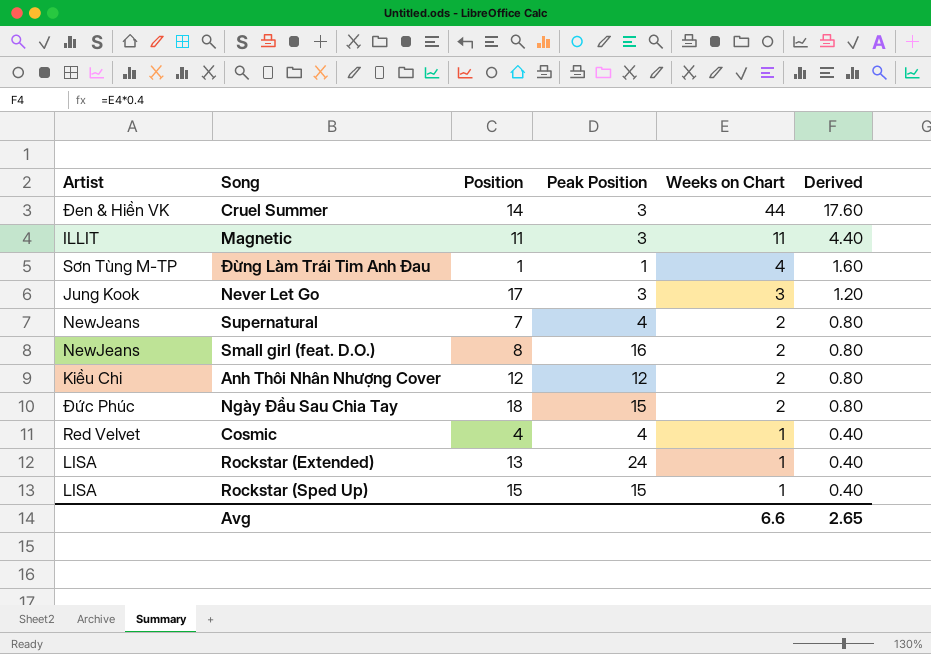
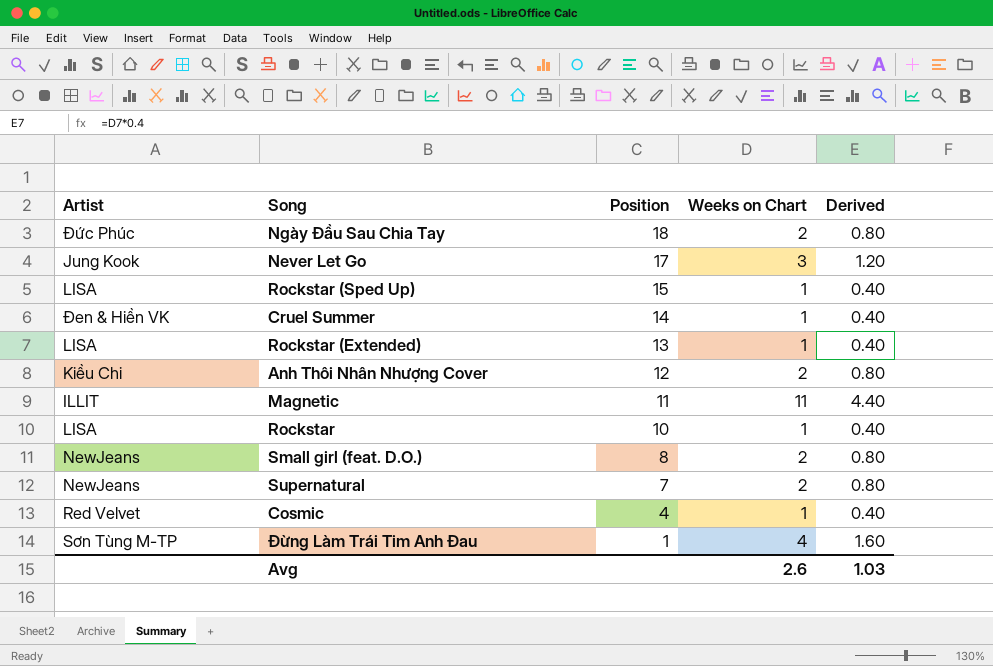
row order: Weeks on Chart descending -> Position descending
column Peak Position | position: 4 -> none
Cruel Summer | Weeks on Chart: 44 -> 1
Cruel Summer | Derived: 17.60 -> 0.40
row Rockstar: none -> LISA | 10 | 1 | 0.40
Avg | Weeks on Chart: 6.6 -> 2.6
Avg | Derived: 2.65 -> 1.03

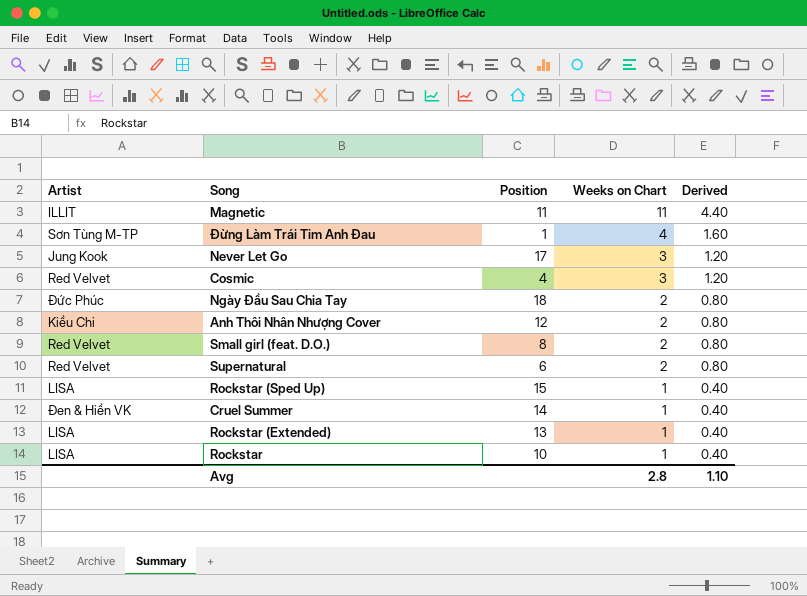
row order: Position descending -> Weeks on Chart descending
Cosmic | Weeks on Chart: 1 -> 3
Cosmic | Derived: 0.40 -> 1.20
Small girl (feat. D.O.) | Artist: NewJeans -> Red Velvet
Supernatural | Artist: NewJeans -> Red Velvet
Supernatural | Position: 7 -> 6
Avg | Weeks on Chart: 2.6 -> 2.8
Avg | Derived: 1.03 -> 1.10

